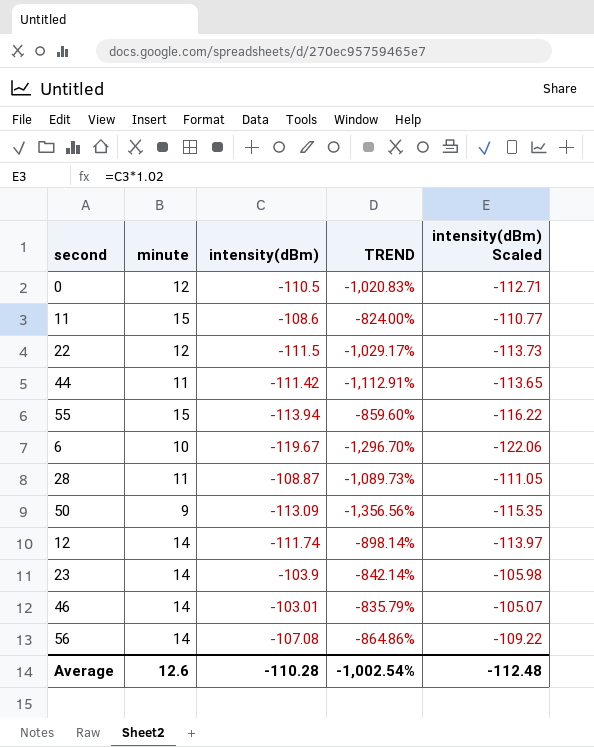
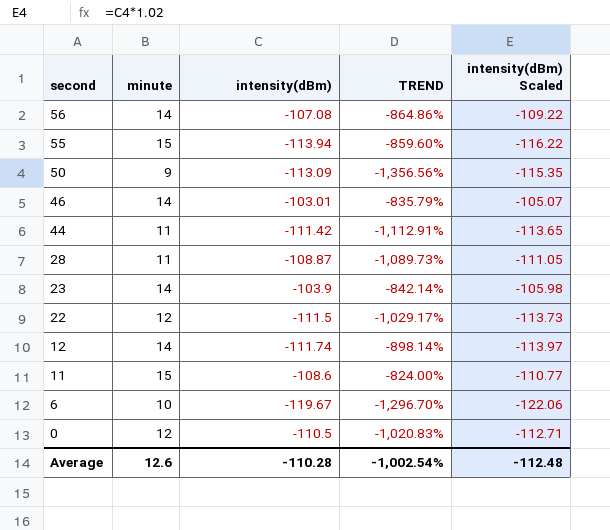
row order: none -> second descending

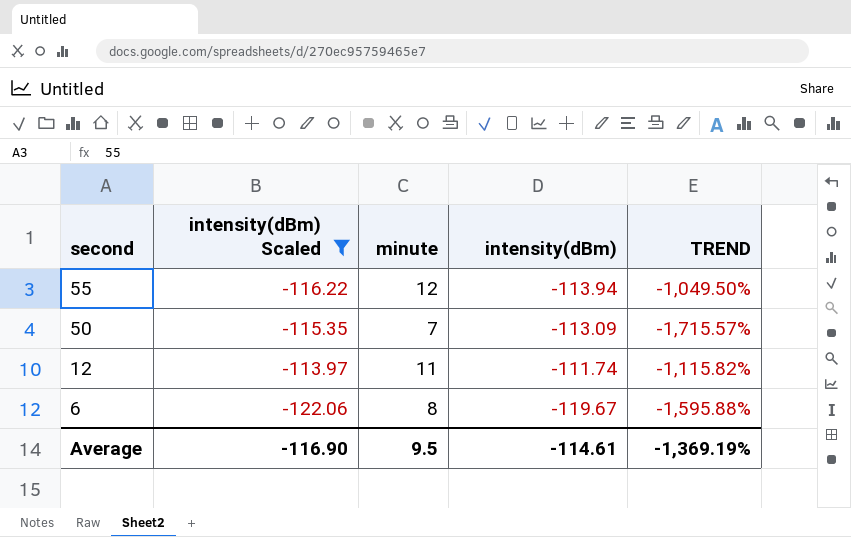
filter: none -> intensity(dBm) Scaled <= -113.97
column intensity(dBm) Scaled | position: 5 -> 2
55 | minute: 15 -> 12
55 | TREND: -859.60% -> -1,049.50%
50 | minute: 9 -> 7
50 | TREND: -1,356.56% -> -1,715.57%
12 | minute: 14 -> 11
12 | TREND: -898.14% -> -1,115.82%
6 | minute: 10 -> 8
6 | TREND: -1,296.70% -> -1,595.88%
Average | intensity(dBm) Scaled: -112.48 -> -116.90
Average | minute: 12.6 -> 9.5
Average | intensity(dBm): -110.28 -> -114.61
Average | TREND: -1,002.54% -> -1,369.19%

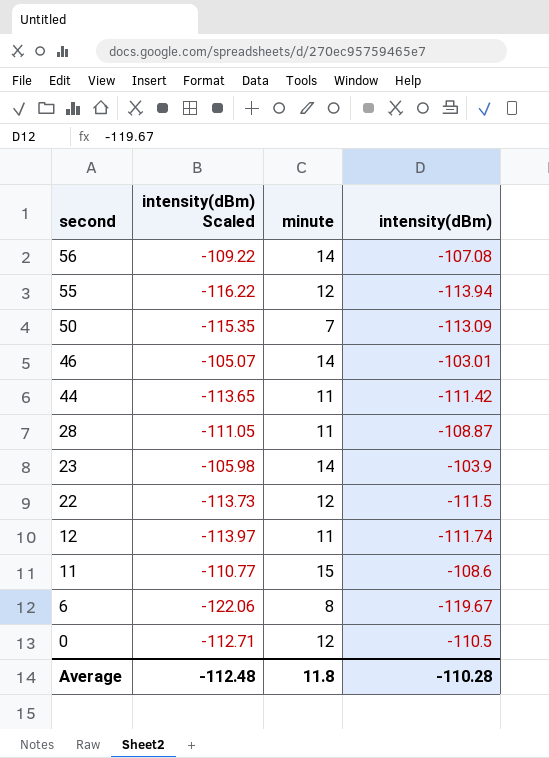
filter: intensity(dBm) Scaled <= -113.97 -> none
column TREND | formula: ([intensity(dBm)] - [minute]) / [minute] -> none
Average | intensity(dBm) Scaled: -116.90 -> -112.48
Average | minute: 9.5 -> 11.8
Average | intensity(dBm): -114.61 -> -110.28

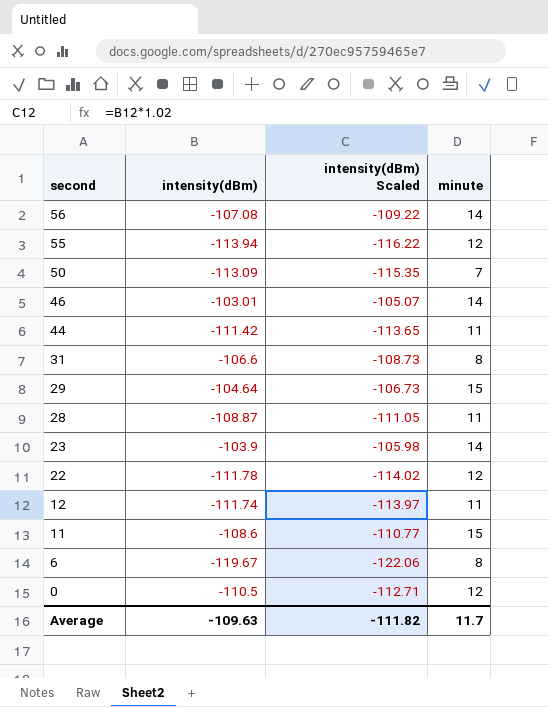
column intensity(dBm) | position: 4 -> 2
row 31: none -> -106.6 | -108.73 | 8
row 29: none -> -104.64 | -106.73 | 15
22 | intensity(dBm): -111.5 -> -111.78
22 | intensity(dBm) Scaled: -113.73 -> -114.02
Average | intensity(dBm): -110.28 -> -109.63
Average | intensity(dBm) Scaled: -112.48 -> -111.82
Average | minute: 11.8 -> 11.7

